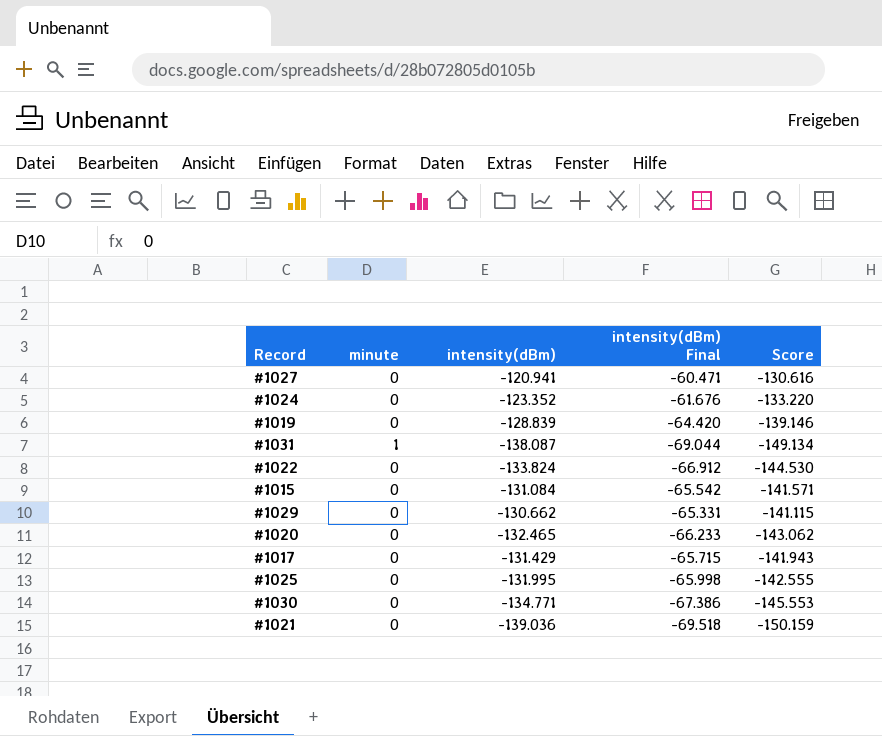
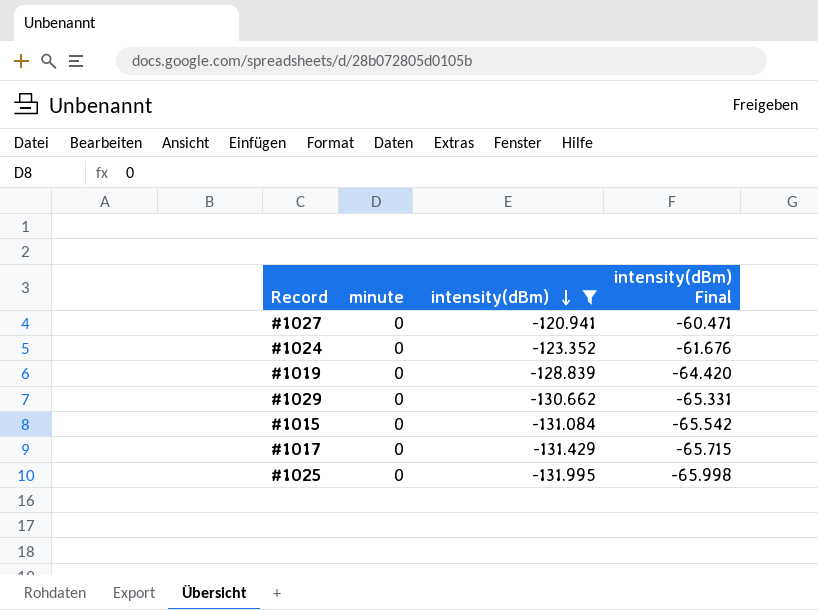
filter: none -> intensity(dBm) >= -131.995
row order: none -> intensity(dBm) descending
column Score | formula: [intensity(dBm)] * 1.08 -> none

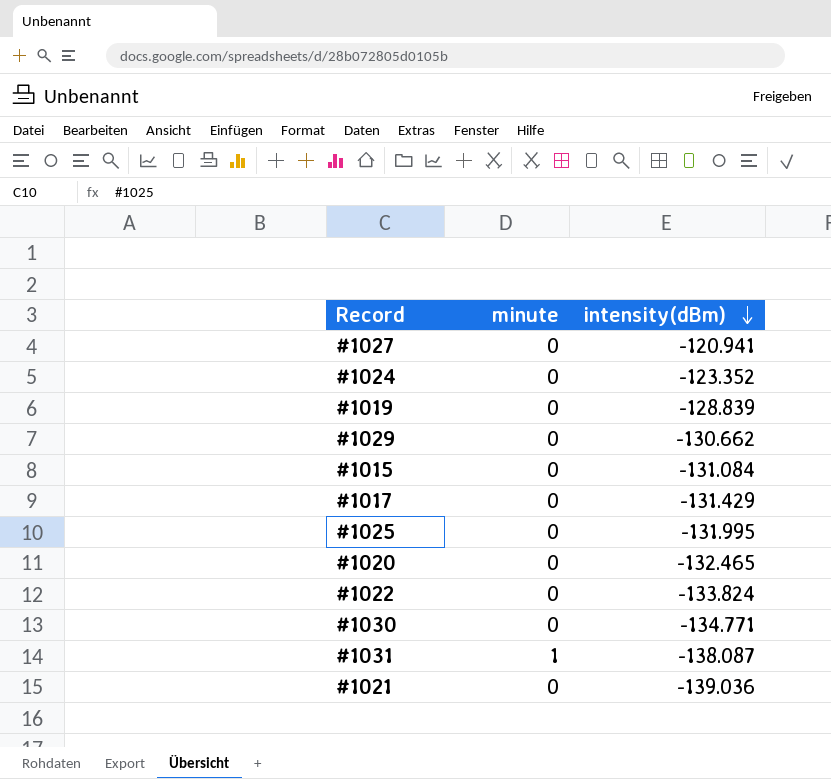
filter: intensity(dBm) >= -131.995 -> none
column intensity(dBm) Final | formula: [intensity(dBm)] * 0.5 -> none

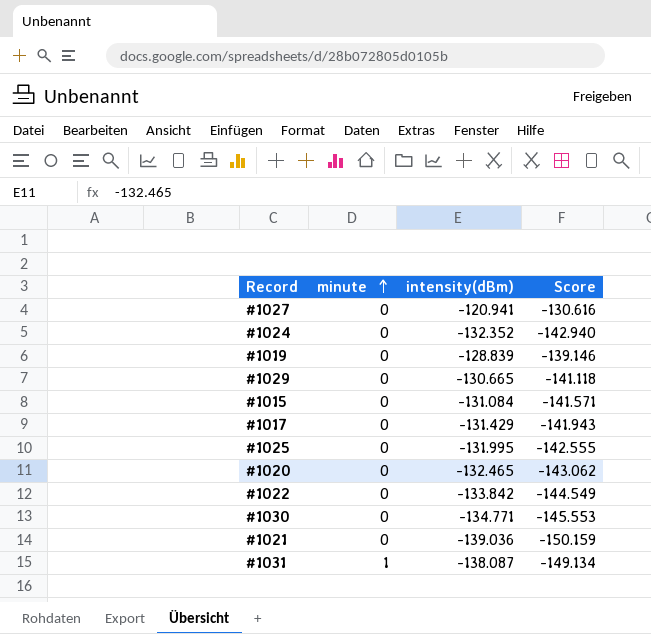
row order: intensity(dBm) descending -> minute ascending
column Score | formula: none -> [intensity(dBm)] * 1.08
#1024 | intensity(dBm): -123.352 -> -132.352
#1029 | intensity(dBm): -130.662 -> -130.665
#1022 | intensity(dBm): -133.824 -> -133.842

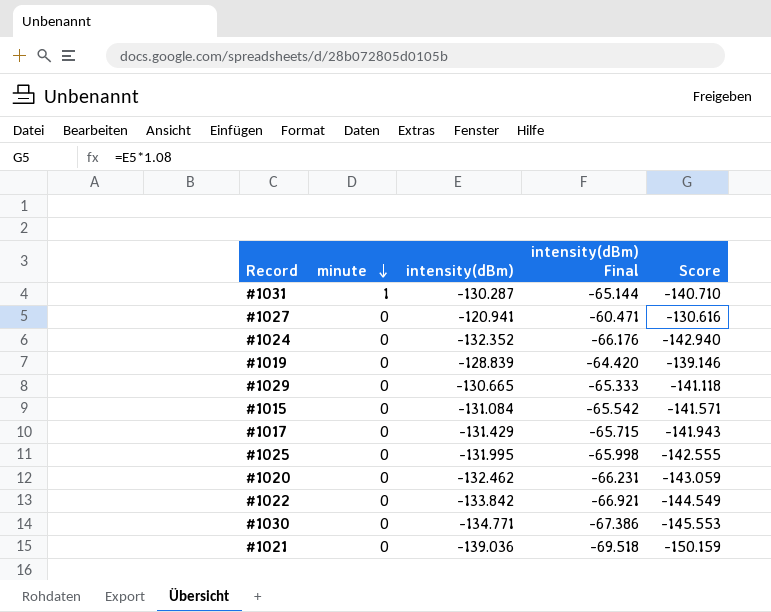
row order: minute ascending -> minute descending
column intensity(dBm) Final | formula: none -> [intensity(dBm)] * 0.5
#1031 | intensity(dBm): -138.087 -> -130.287
#1031 | Score: -149.134 -> -140.710
#1020 | intensity(dBm): -132.465 -> -132.462
#1020 | Score: -143.062 -> -143.059

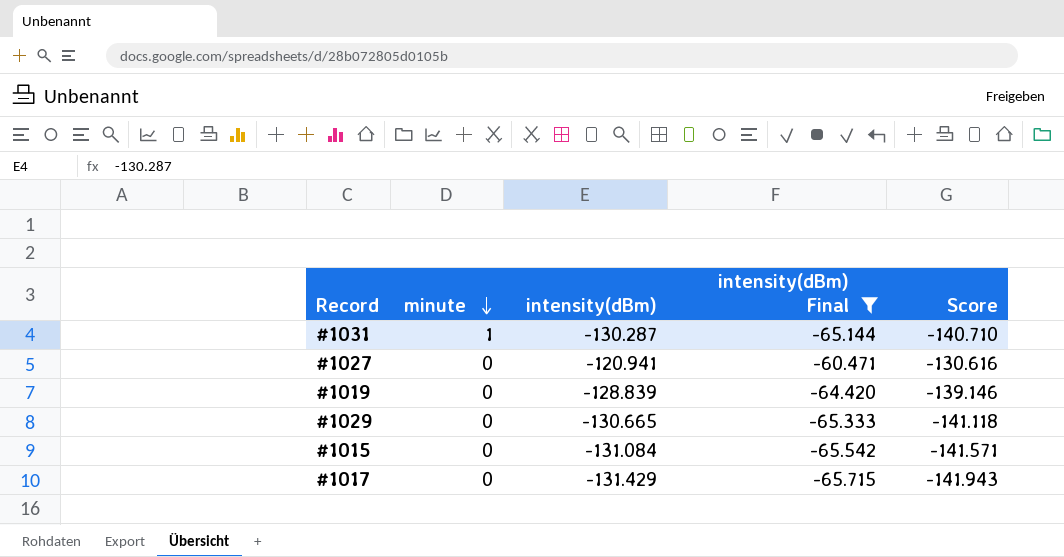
filter: none -> intensity(dBm) Final >= -65.715

